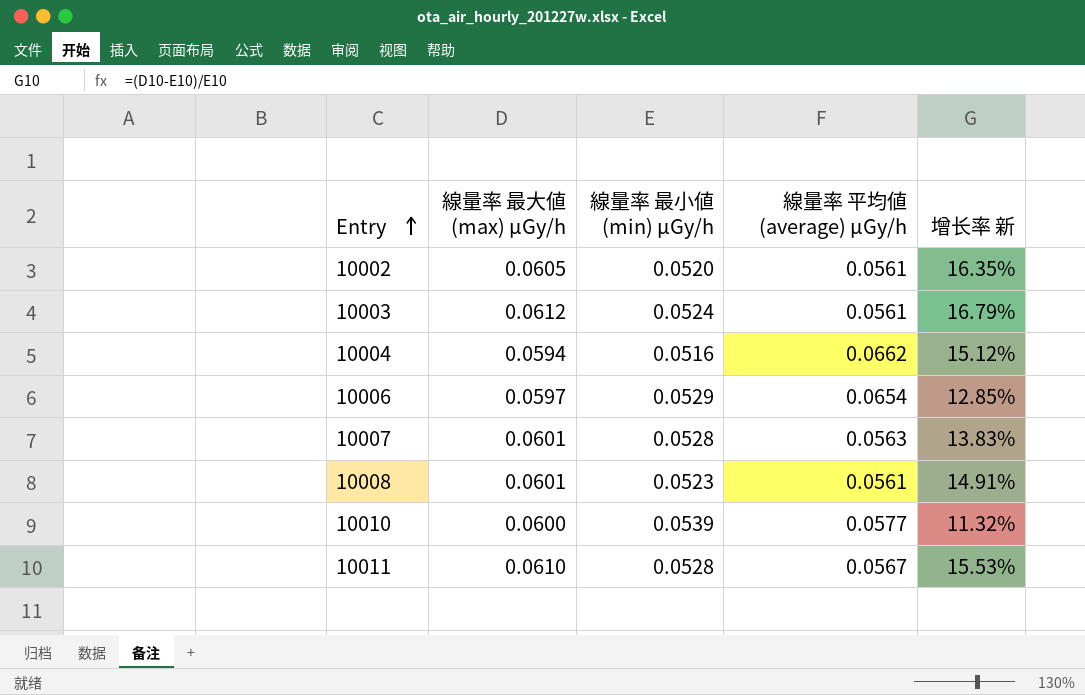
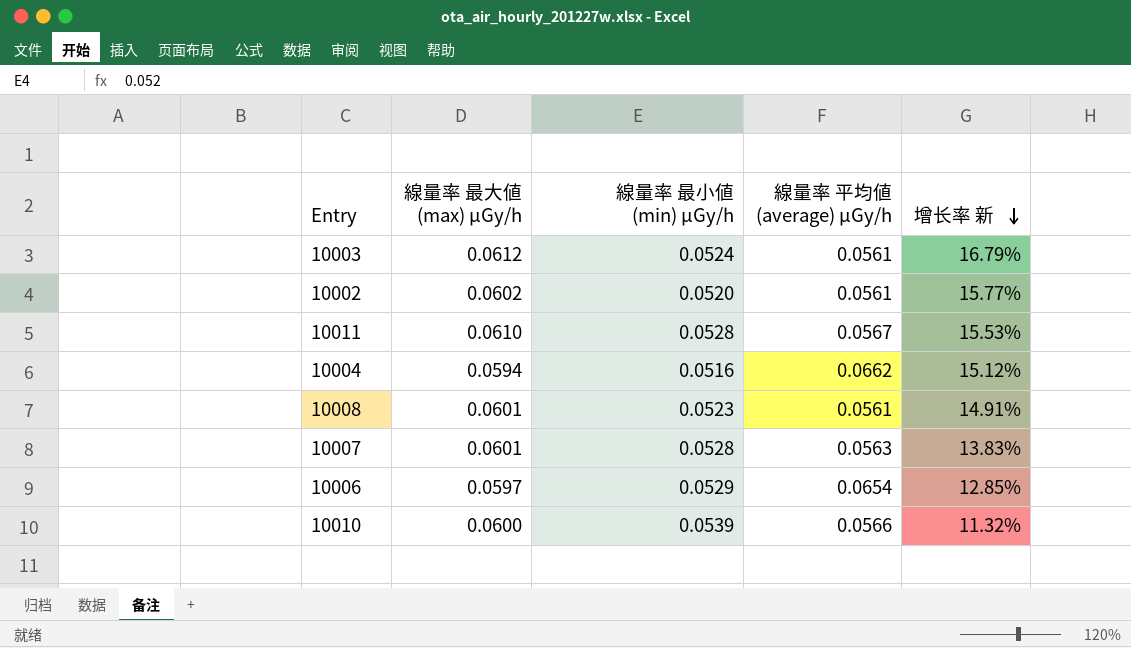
row order: Entry ascending -> 增长率 新 descending
10002 | 線量率 最大値 (max) μGy/h: 0.0605 -> 0.0602
10002 | 增长率 新: 16.35% -> 15.77%
10010 | 線量率 平均値 (average) μGy/h: 0.0577 -> 0.0566

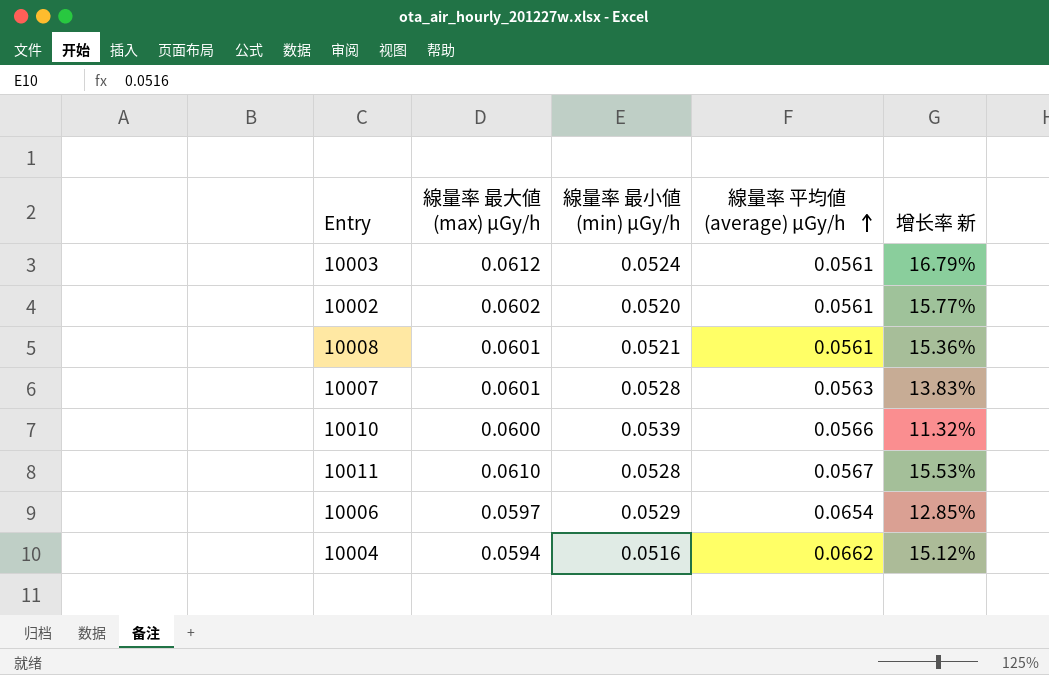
row order: 增长率 新 descending -> 線量率 平均値 (average) μGy/h ascending
10008 | 線量率 最小値 (min) μGy/h: 0.0523 -> 0.0521
10008 | 增长率 新: 14.91% -> 15.36%

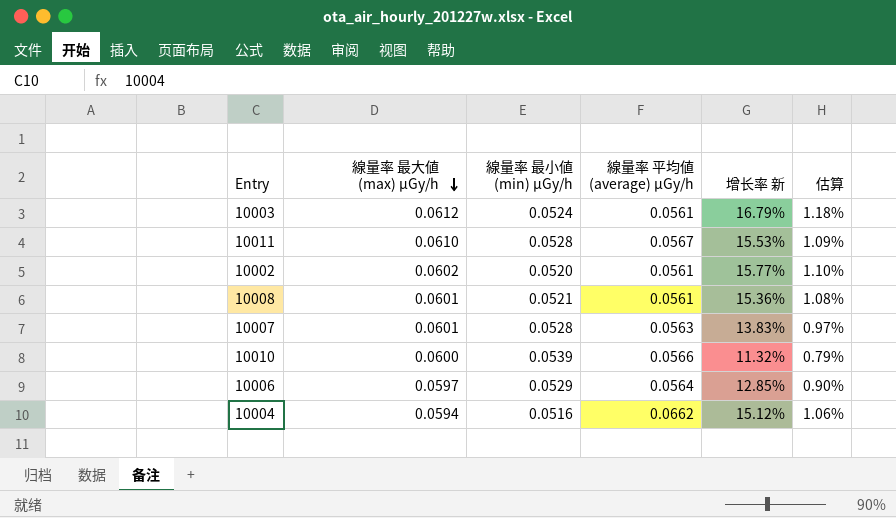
row order: 線量率 平均値 (average) μGy/h ascending -> 線量率 最大値 (max) μGy/h descending
column 估算 | formula: none -> [增长率 新] * 0.07
10006 | 線量率 平均値 (average) μGy/h: 0.0654 -> 0.0564

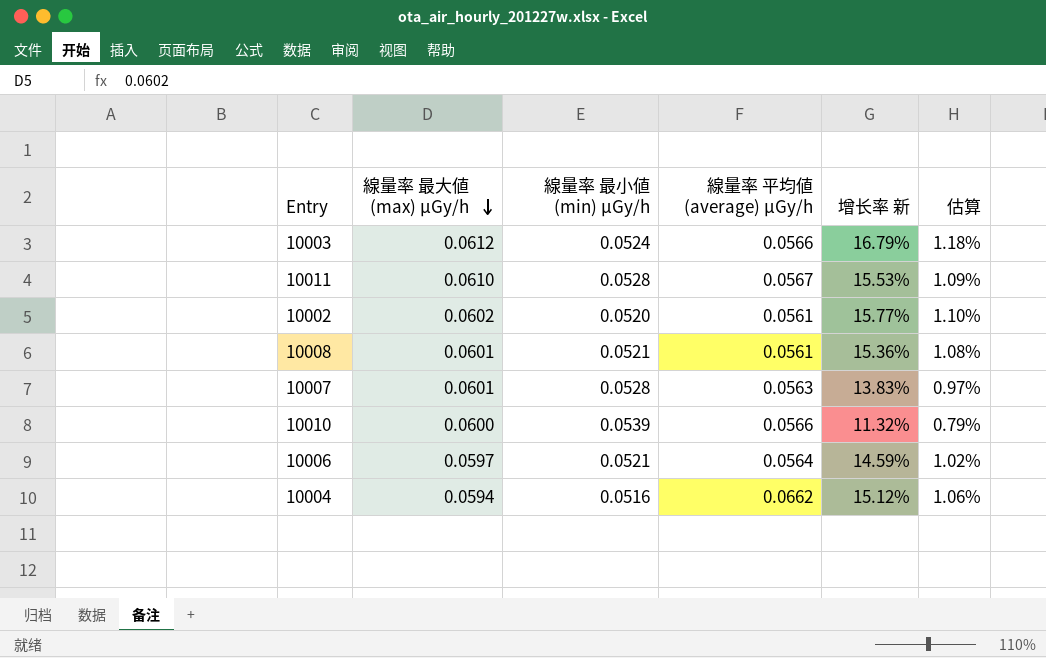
10003 | 線量率 平均値 (average) μGy/h: 0.0561 -> 0.0566
10006 | 線量率 最小値 (min) μGy/h: 0.0529 -> 0.0521
10006 | 增长率 新: 12.85% -> 14.59%
10006 | 估算: 0.90% -> 1.02%

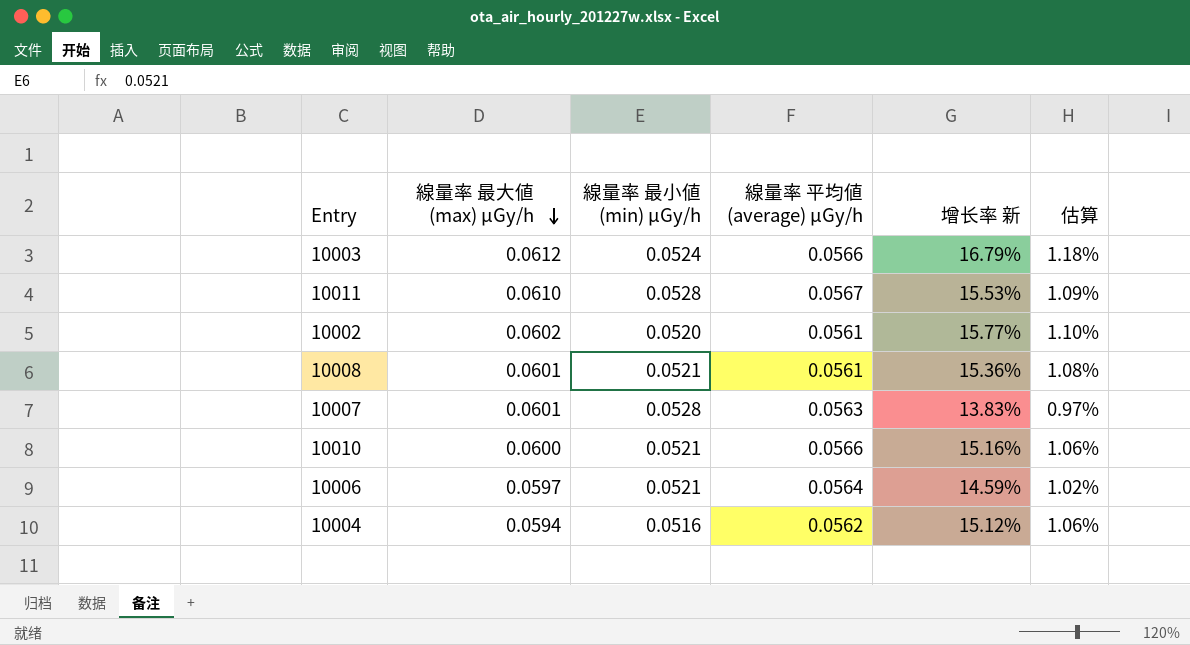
10010 | 線量率 最小値 (min) μGy/h: 0.0539 -> 0.0521
10010 | 增长率 新: 11.32% -> 15.16%
10010 | 估算: 0.79% -> 1.06%
10004 | 線量率 平均値 (average) μGy/h: 0.0662 -> 0.0562

